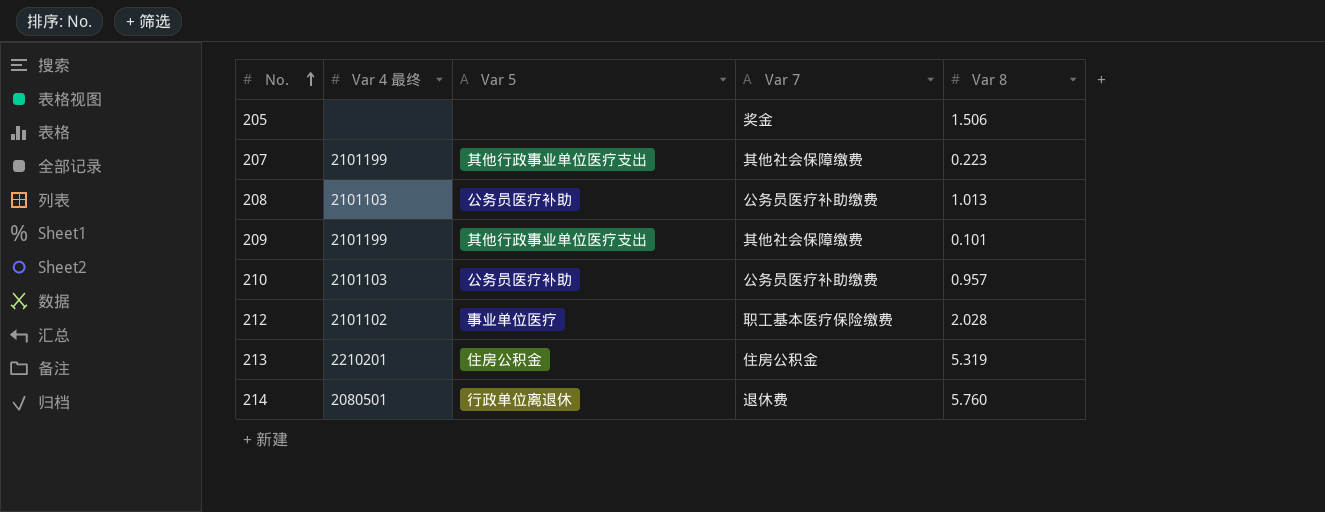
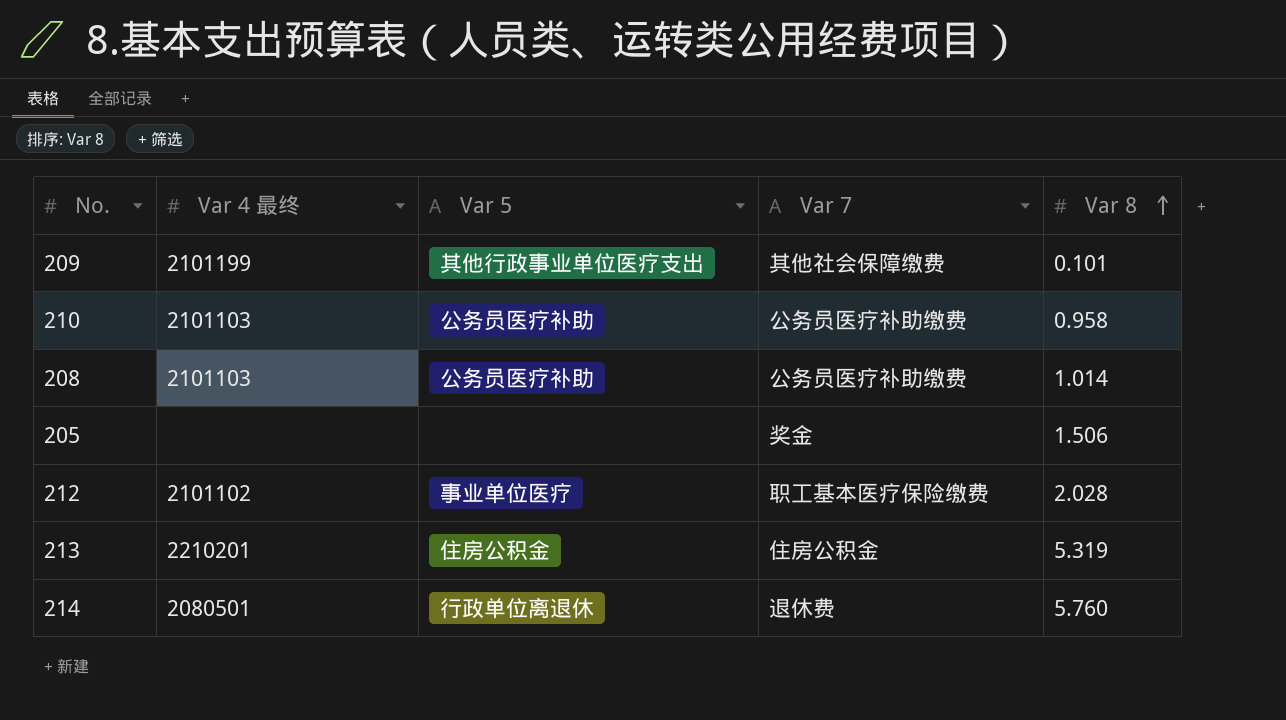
row order: No. ascending -> Var 8 ascending
row 207: 2101199 | 其他行政事业单位医疗支出 | 其他社会保障缴费 | 0.223 -> none
210 | Var 8: 0.957 -> 0.958
208 | Var 8: 1.013 -> 1.014

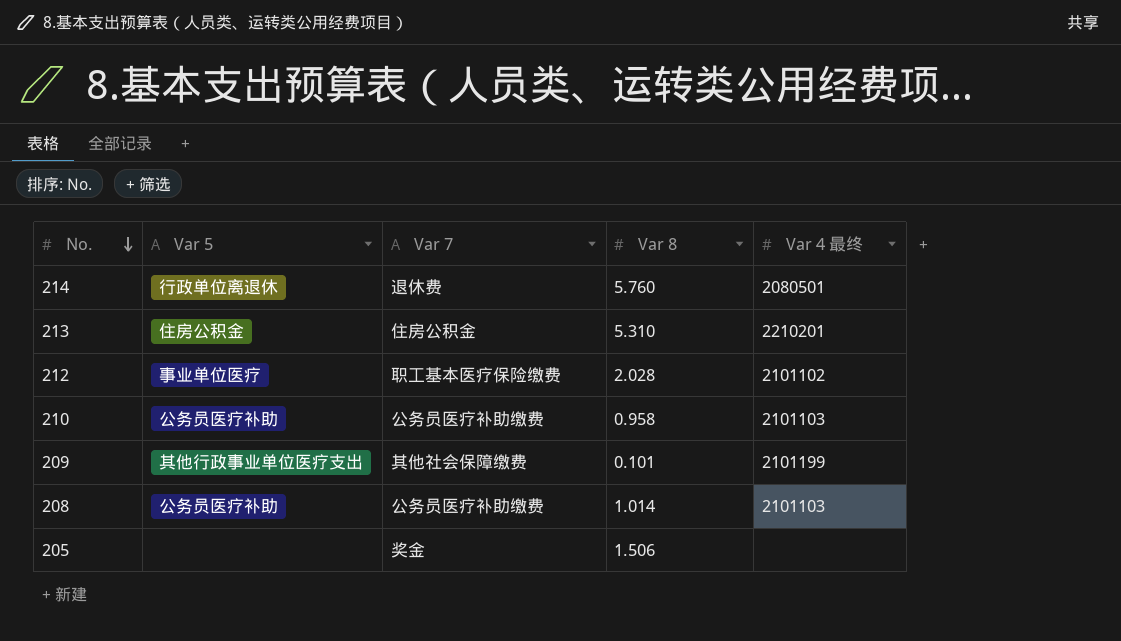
row order: Var 8 ascending -> No. descending
column Var 4 最终 | position: 2 -> 5
213 | Var 8: 5.319 -> 5.310

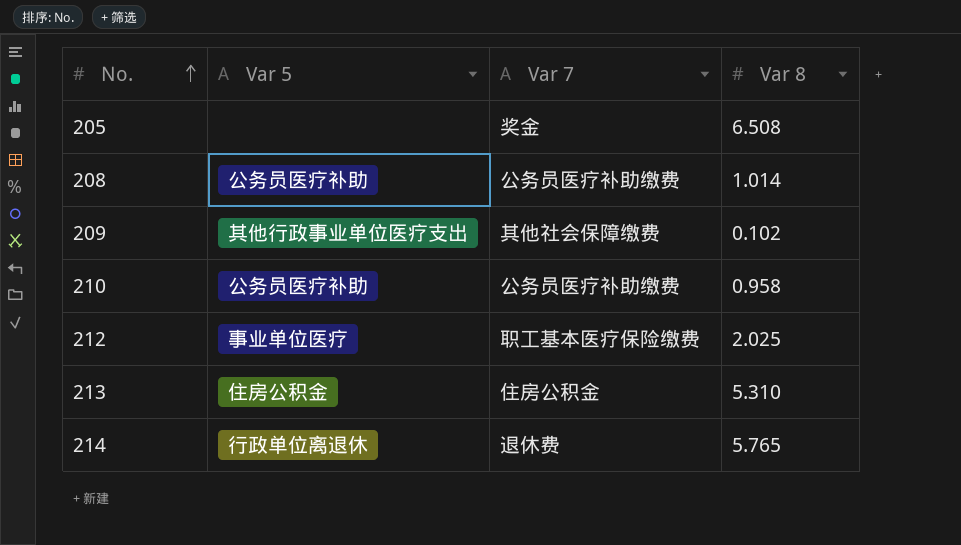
row order: No. descending -> No. ascending
column Var 4 最终 | position: 5 -> none
205 | Var 8: 1.506 -> 6.508
209 | Var 8: 0.101 -> 0.102
212 | Var 8: 2.028 -> 2.025
214 | Var 8: 5.760 -> 5.765

